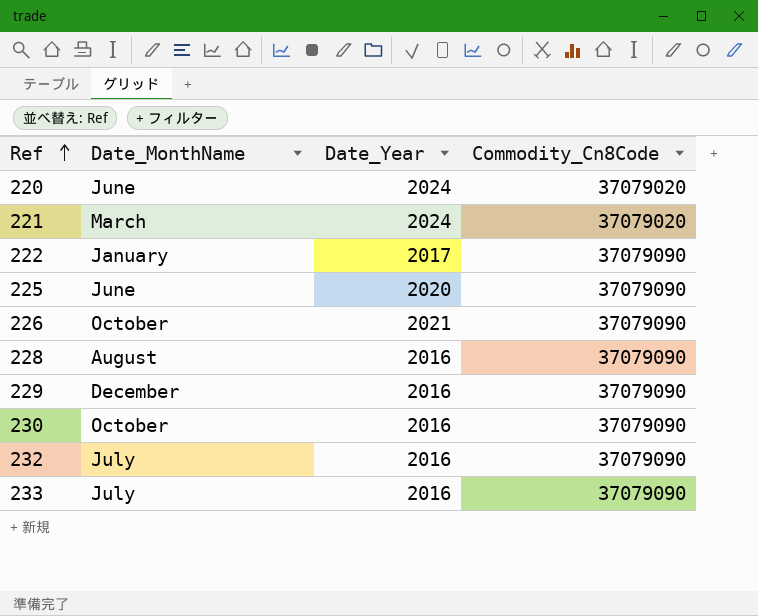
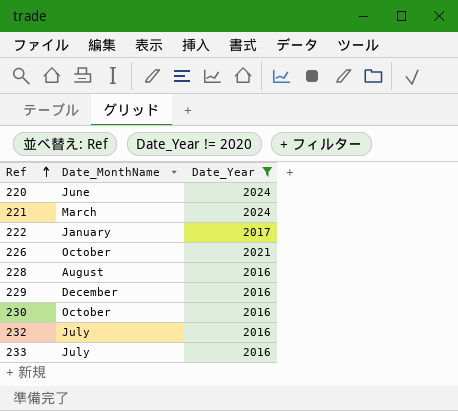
filter: none -> Date_Year != 2020
column Commodity_Cn8Code | position: 4 -> none

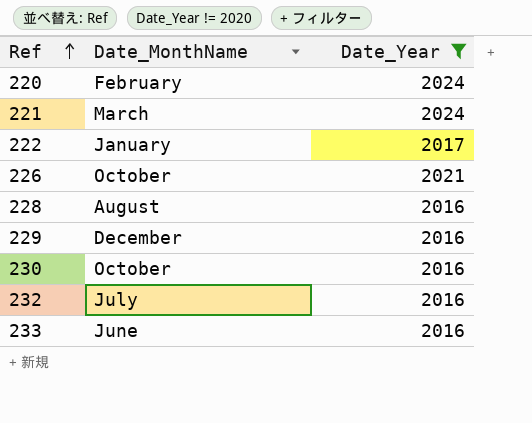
220 | Date_MonthName: June -> February
233 | Date_MonthName: July -> June

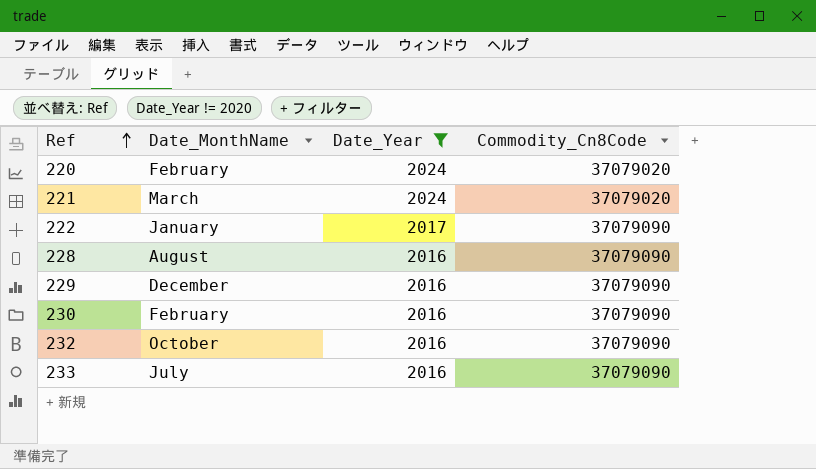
column Commodity_Cn8Code | position: none -> 4
row 226: October | 2021 -> none
230 | Date_MonthName: October -> February
232 | Date_MonthName: July -> October
233 | Date_MonthName: June -> July

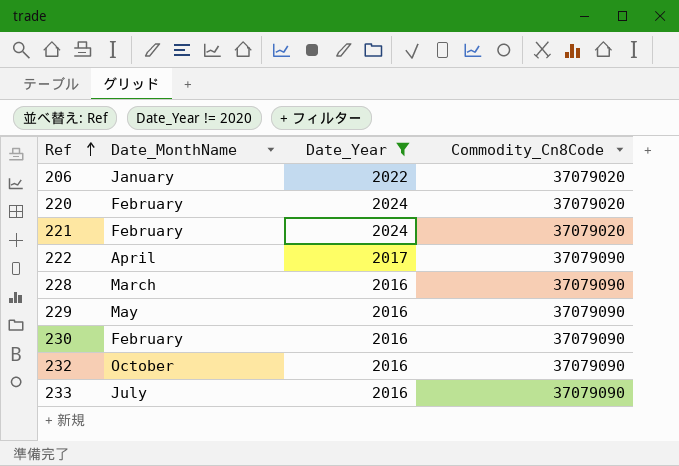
row 206: none -> January | 2022 | 37079020
221 | Date_MonthName: March -> February
222 | Date_MonthName: January -> April
228 | Date_MonthName: August -> March
229 | Date_MonthName: December -> May

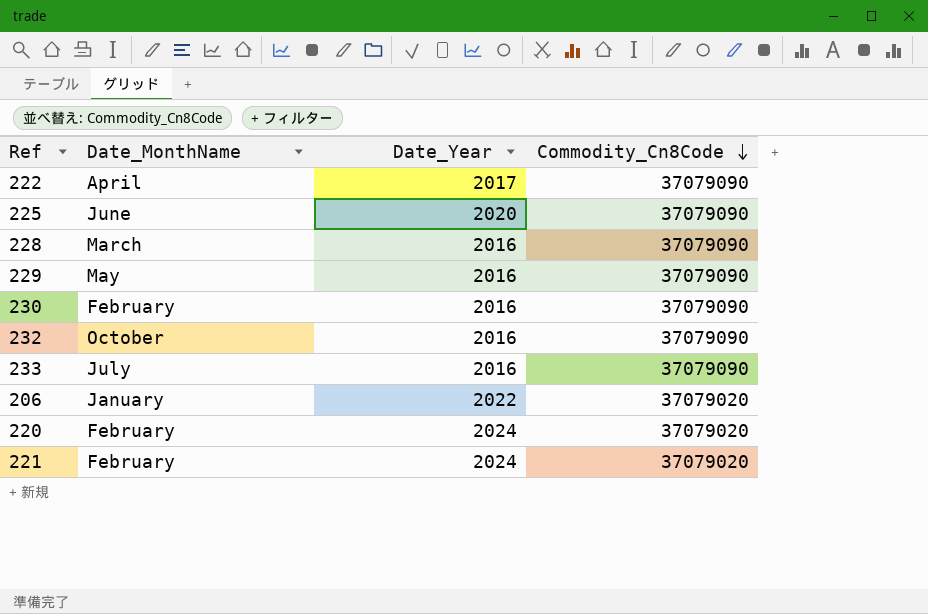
filter: Date_Year != 2020 -> none
row order: Ref ascending -> Commodity_Cn8Code descending

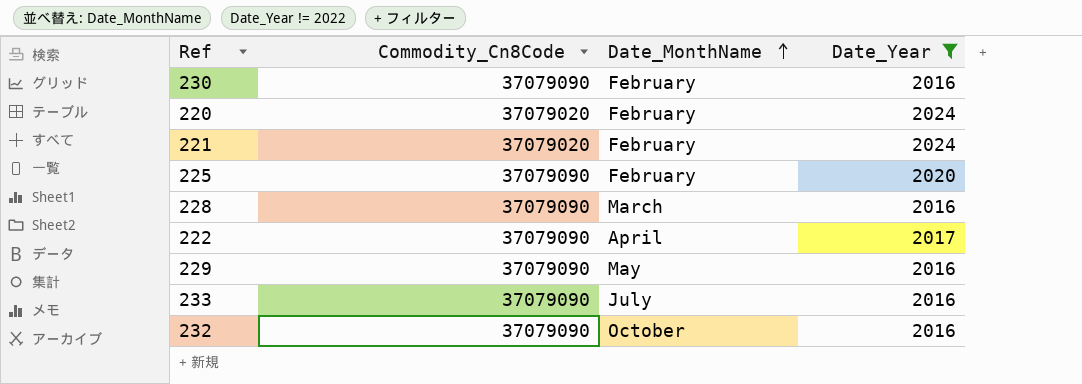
filter: none -> Date_Year != 2022
row order: Commodity_Cn8Code descending -> Date_MonthName ascending
column Commodity_Cn8Code | position: 4 -> 2
225 | Date_MonthName: June -> February

